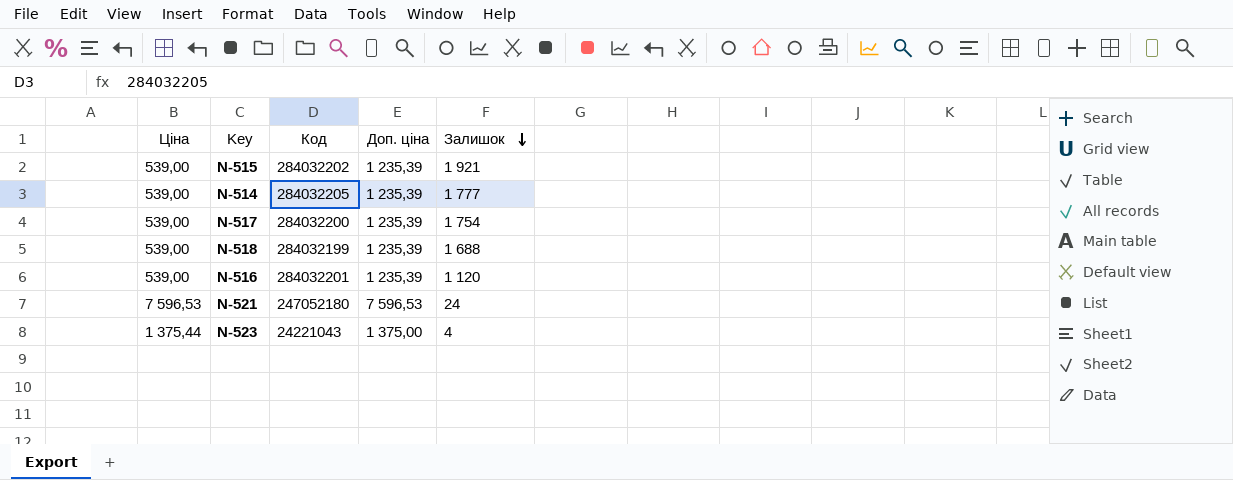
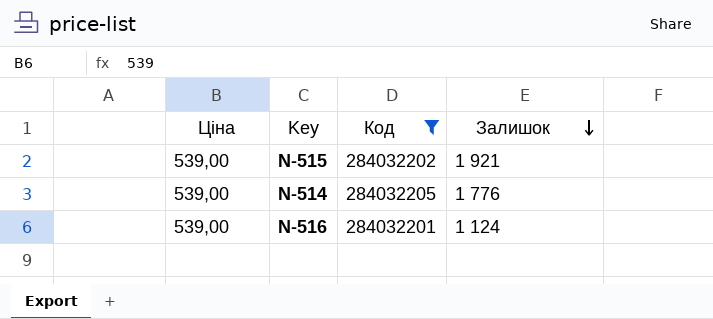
filter: none -> Код >= 284032201
column Доп. ціна | position: 4 -> none
N-514 | Залишок: 1 777 -> 1 776
N-516 | Залишок: 1 120 -> 1 124

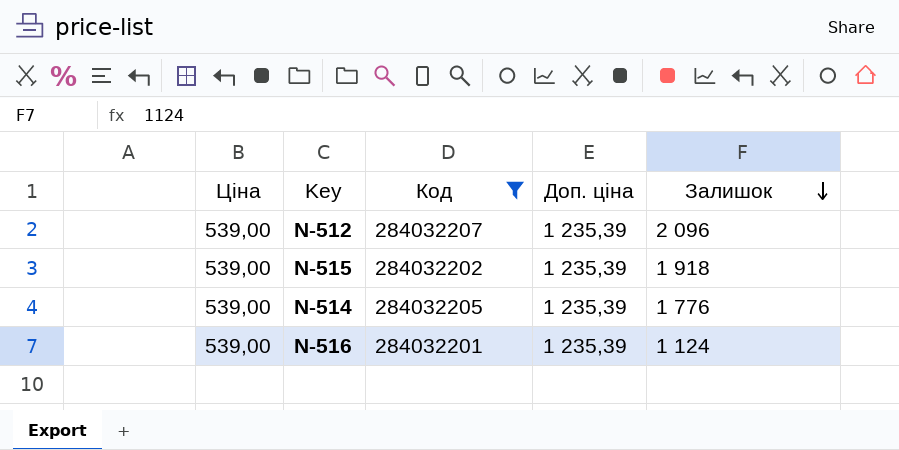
column Доп. ціна | position: none -> 4
row N-512: none -> 539,00 | 284032207 | 1 235,39 | 2 096
N-515 | Залишок: 1 921 -> 1 918

